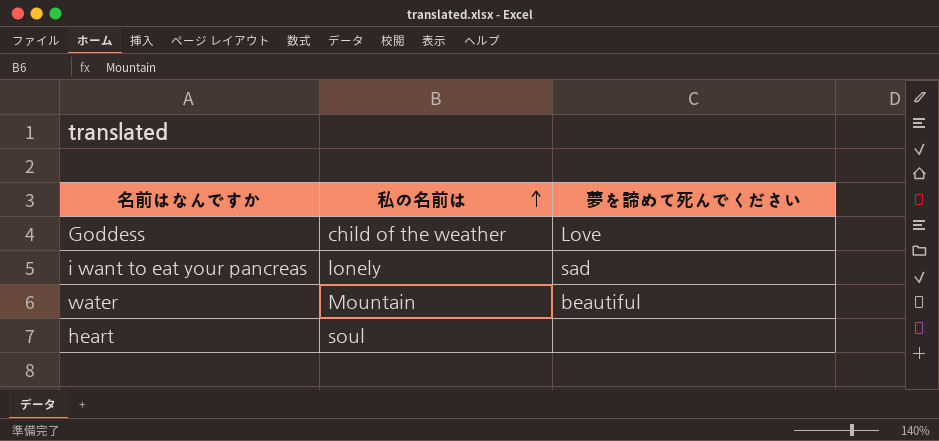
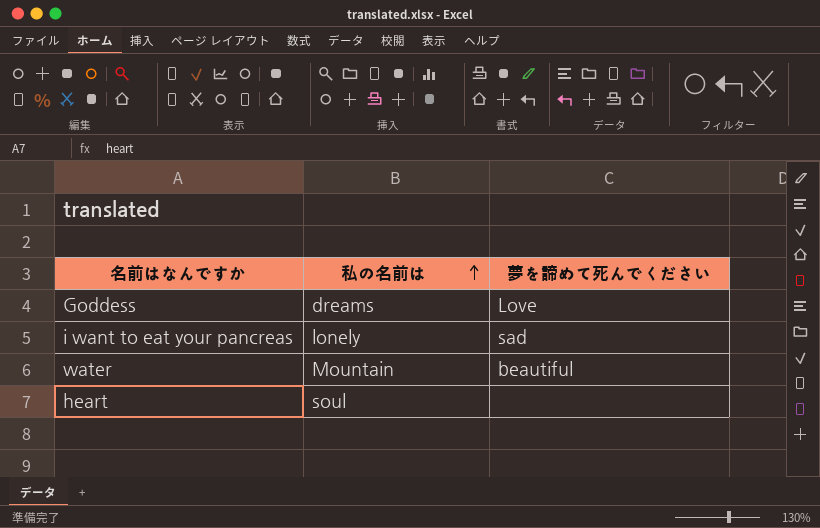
Goddess | 私の名前は: child of the weather -> dreams

